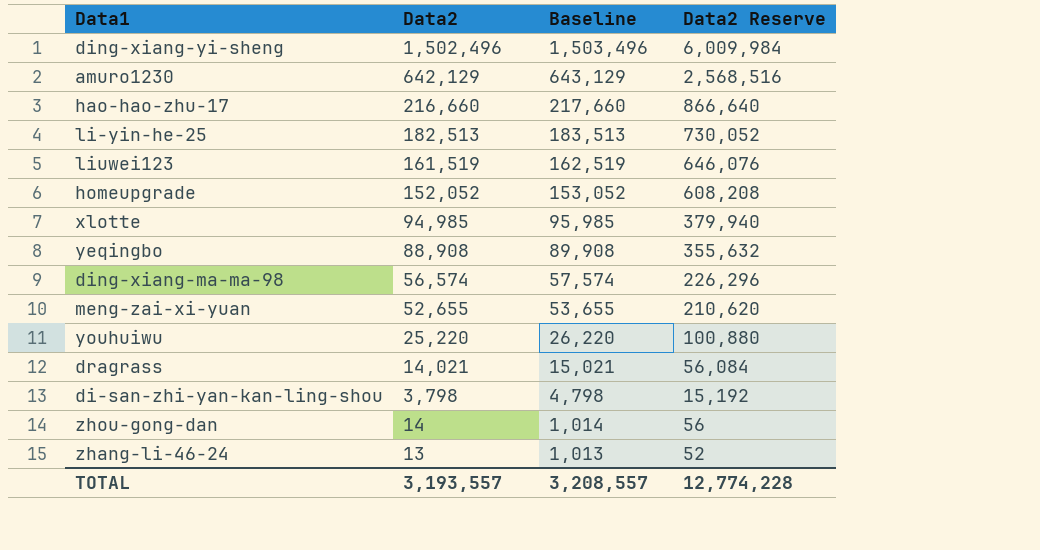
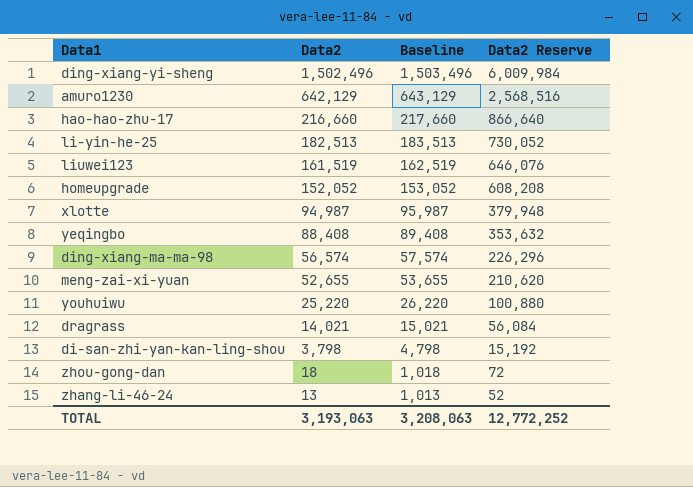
xlotte | Data2: 94,985 -> 94,987
xlotte | Baseline: 95,985 -> 95,987
xlotte | Data2 Reserve: 379,940 -> 379,948
yeqingbo | Data2: 88,908 -> 88,408
yeqingbo | Baseline: 89,908 -> 89,408
yeqingbo | Data2 Reserve: 355,632 -> 353,632
zhou-gong-dan | Data2: 14 -> 18
zhou-gong-dan | Baseline: 1,014 -> 1,018
zhou-gong-dan | Data2 Reserve: 56 -> 72
TOTAL | Data2: 3,193,557 -> 3,193,063
TOTAL | Baseline: 3,208,557 -> 3,208,063
TOTAL | Data2 Reserve: 12,774,228 -> 12,772,252

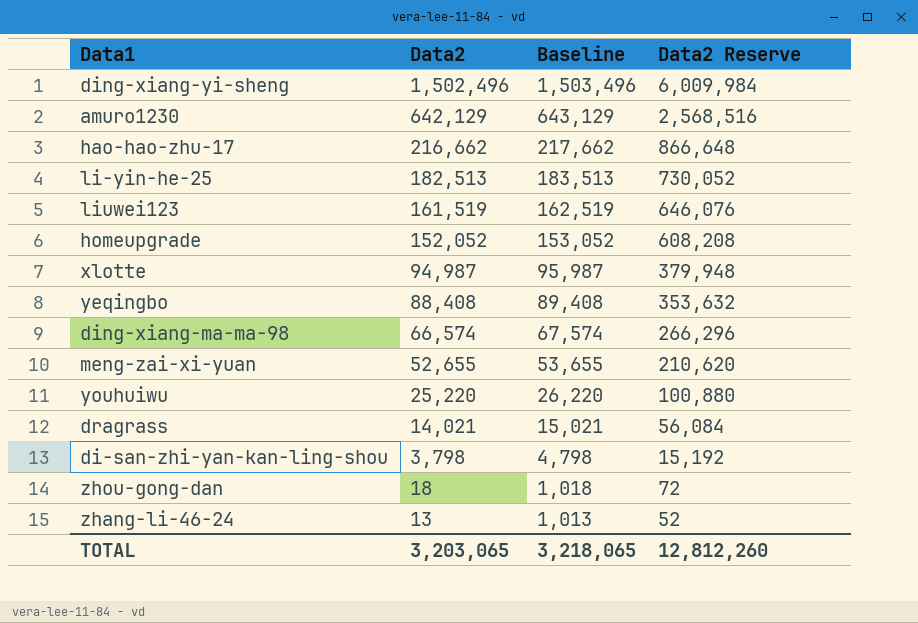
hao-hao-zhu-17 | Data2: 216,660 -> 216,662
hao-hao-zhu-17 | Baseline: 217,660 -> 217,662
hao-hao-zhu-17 | Data2 Reserve: 866,640 -> 866,648
ding-xiang-ma-ma-98 | Data2: 56,574 -> 66,574
ding-xiang-ma-ma-98 | Baseline: 57,574 -> 67,574
ding-xiang-ma-ma-98 | Data2 Reserve: 226,296 -> 266,296
TOTAL | Data2: 3,193,063 -> 3,203,065
TOTAL | Baseline: 3,208,063 -> 3,218,065
TOTAL | Data2 Reserve: 12,772,252 -> 12,812,260

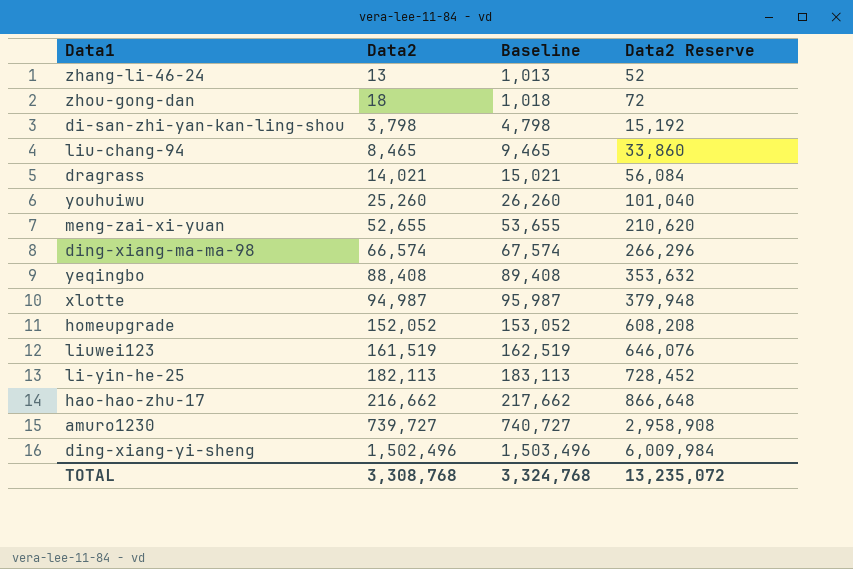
row order: Data2 descending -> Data2 ascending
row liu-chang-94: none -> 8,465 | 9,465 | 33,860
youhuiwu | Data2: 25,220 -> 25,260
youhuiwu | Baseline: 26,220 -> 26,260
youhuiwu | Data2 Reserve: 100,880 -> 101,040
li-yin-he-25 | Data2: 182,513 -> 182,113
li-yin-he-25 | Baseline: 183,513 -> 183,113
li-yin-he-25 | Data2 Reserve: 730,052 -> 728,452
amuro1230 | Data2: 642,129 -> 739,727
amuro1230 | Baseline: 643,129 -> 740,727
amuro1230 | Data2 Reserve: 2,568,516 -> 2,958,908
TOTAL | Data2: 3,203,065 -> 3,308,768
TOTAL | Baseline: 3,218,065 -> 3,324,768
TOTAL | Data2 Reserve: 12,812,260 -> 13,235,072

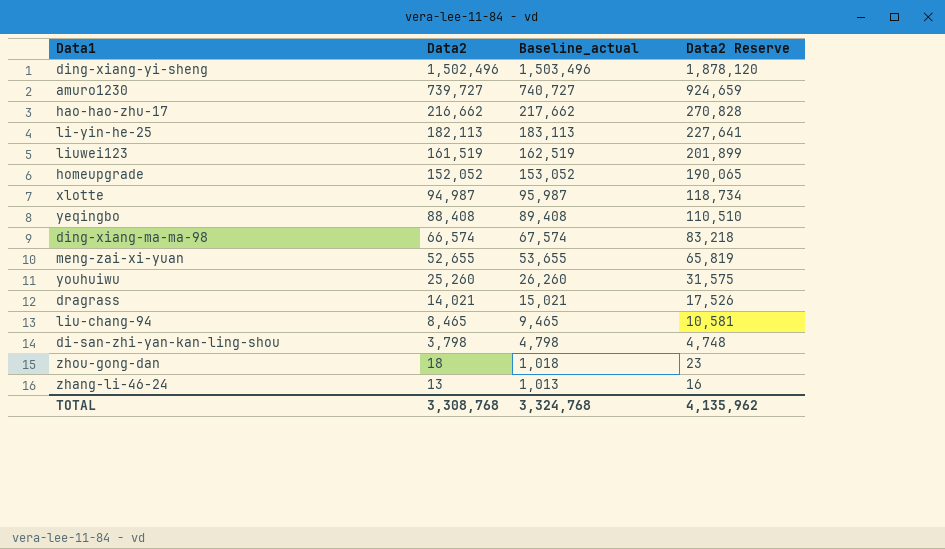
row order: Data2 ascending -> Data2 descending
column name: Baseline -> Baseline_actual
column Data2 Reserve | formula: [Data2] * 4 -> [Data2] * 1.25
TOTAL | Data2 Reserve: 13,235,072 -> 4,135,962

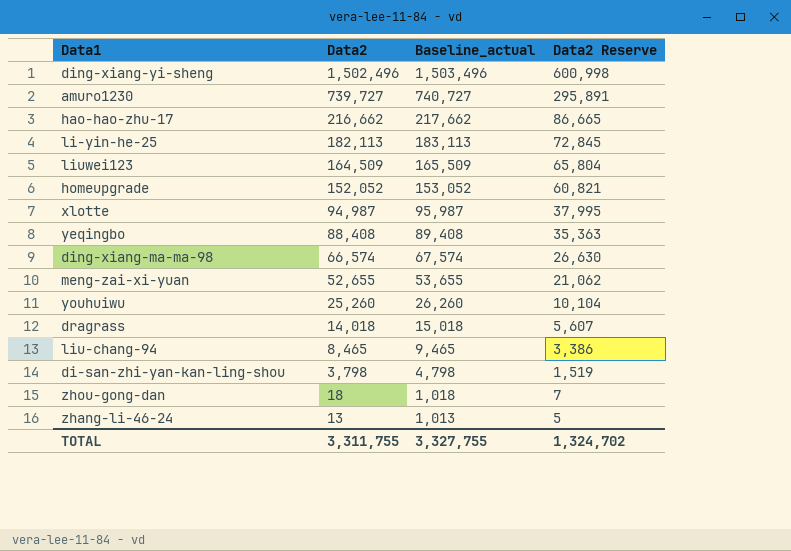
column Data2 Reserve | formula: [Data2] * 1.25 -> [Data2] * 0.4
liuwei123 | Data2: 161,519 -> 164,509
liuwei123 | Baseline_actual: 162,519 -> 165,509
dragrass | Data2: 14,021 -> 14,018
dragrass | Baseline_actual: 15,021 -> 15,018
TOTAL | Data2: 3,308,768 -> 3,311,755
TOTAL | Baseline_actual: 3,324,768 -> 3,327,755
TOTAL | Data2 Reserve: 4,135,962 -> 1,324,702

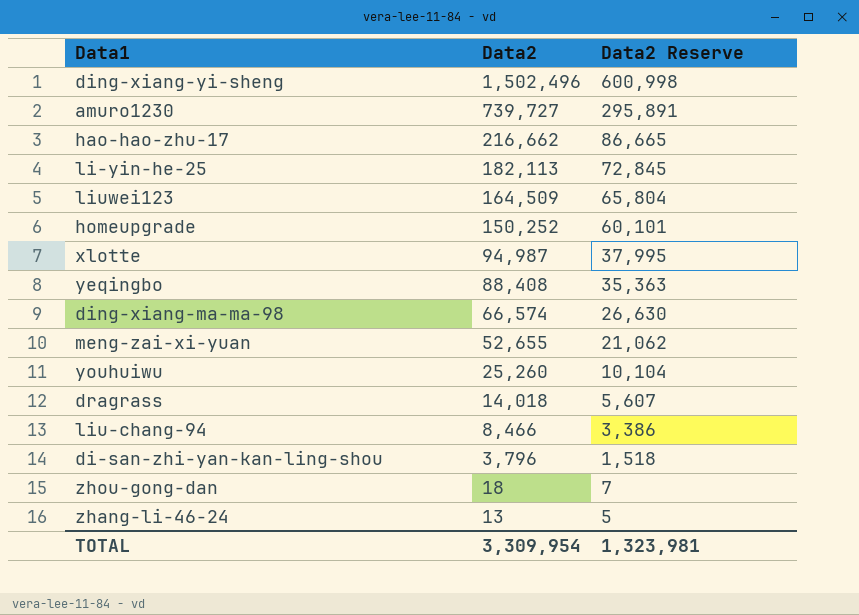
column Baseline_actual | formula: [Data2] + 1000 -> none
homeupgrade | Data2: 152,052 -> 150,252
homeupgrade | Data2 Reserve: 60,821 -> 60,101
liu-chang-94 | Data2: 8,465 -> 8,466
di-san-zhi-yan-kan-ling-shou | Data2: 3,798 -> 3,796
di-san-zhi-yan-kan-ling-shou | Data2 Reserve: 1,519 -> 1,518
TOTAL | Data2: 3,311,755 -> 3,309,954
TOTAL | Data2 Reserve: 1,324,702 -> 1,323,981

